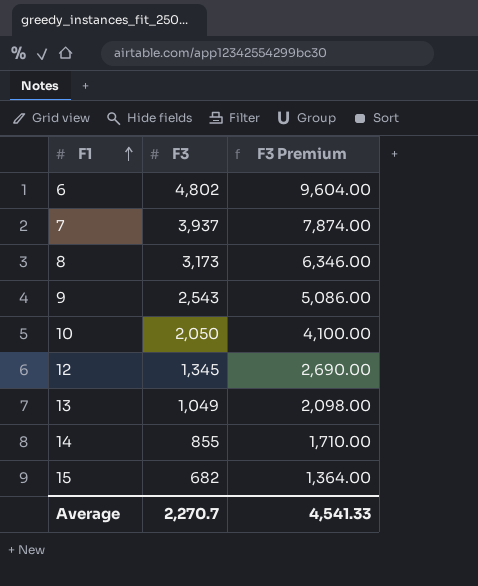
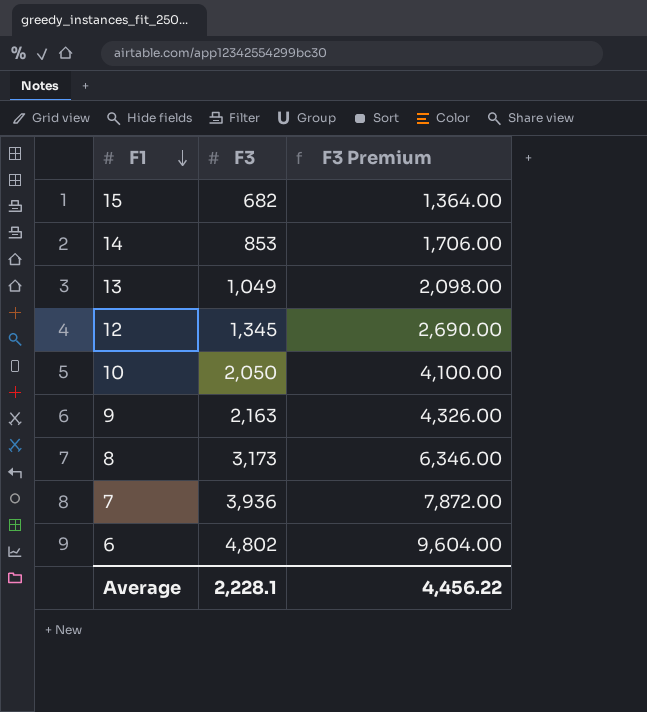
row order: F1 ascending -> F1 descending
14 | F3: 855 -> 853
14 | F3 Premium: 1,710.00 -> 1,706.00
9 | F3: 2,543 -> 2,163
9 | F3 Premium: 5,086.00 -> 4,326.00
7 | F3: 3,937 -> 3,936
7 | F3 Premium: 7,874.00 -> 7,872.00
Average | F3: 2,270.7 -> 2,228.1
Average | F3 Premium: 4,541.33 -> 4,456.22

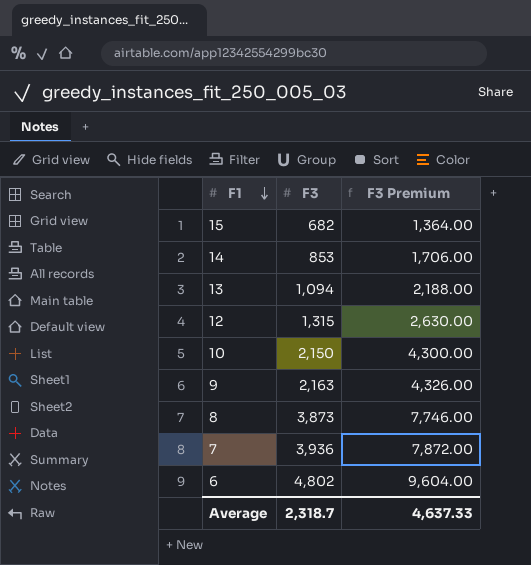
13 | F3: 1,049 -> 1,094
13 | F3 Premium: 2,098.00 -> 2,188.00
12 | F3: 1,345 -> 1,315
12 | F3 Premium: 2,690.00 -> 2,630.00
10 | F3: 2,050 -> 2,150
10 | F3 Premium: 4,100.00 -> 4,300.00
8 | F3: 3,173 -> 3,873
8 | F3 Premium: 6,346.00 -> 7,746.00
Average | F3: 2,228.1 -> 2,318.7
Average | F3 Premium: 4,456.22 -> 4,637.33

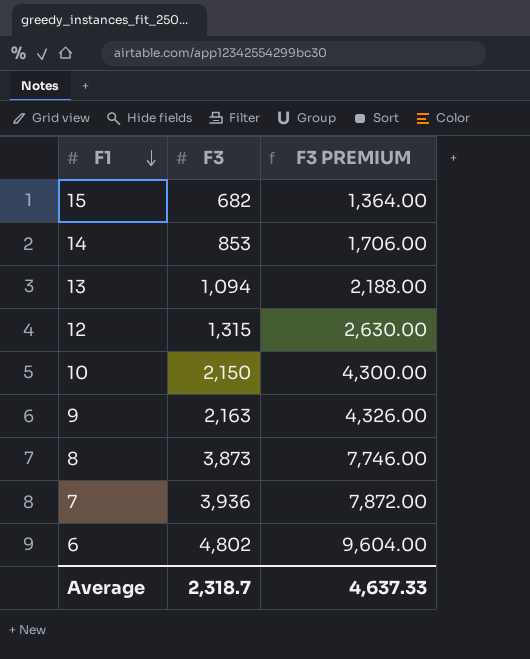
column name: F3 Premium -> F3 PREMIUM

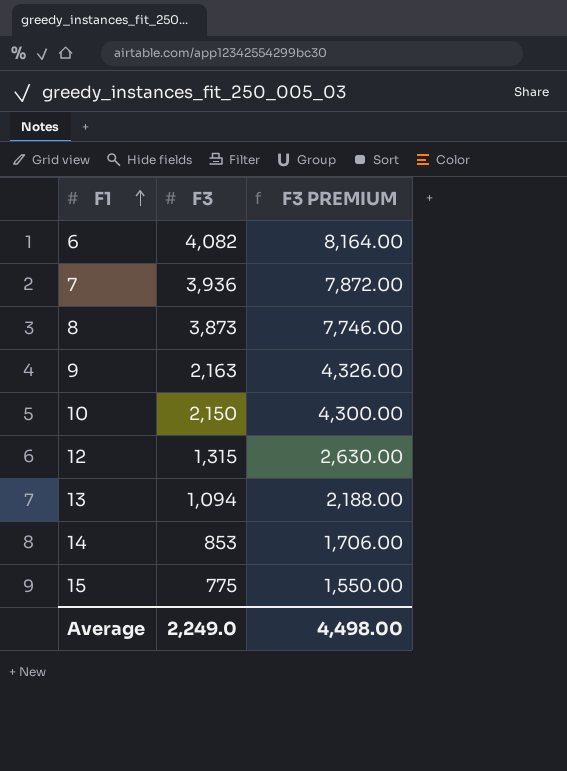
row order: F1 descending -> F1 ascending
6 | F3: 4,802 -> 4,082
6 | F3 PREMIUM: 9,604.00 -> 8,164.00
15 | F3: 682 -> 775
15 | F3 PREMIUM: 1,364.00 -> 1,550.00
Average | F3: 2,318.7 -> 2,249.0
Average | F3 PREMIUM: 4,637.33 -> 4,498.00

